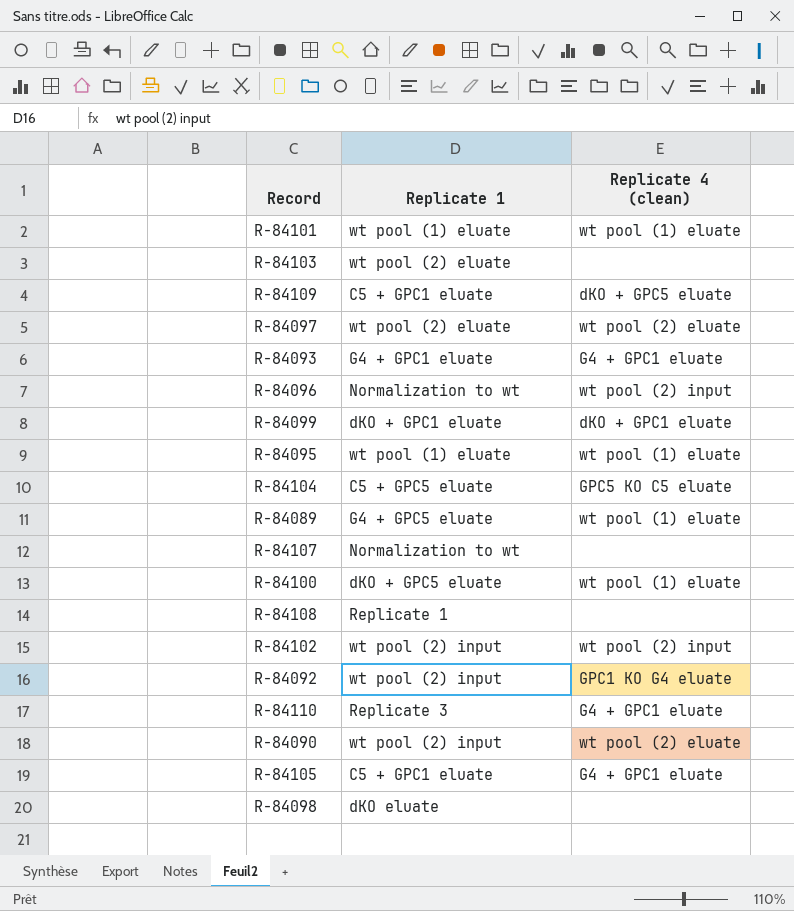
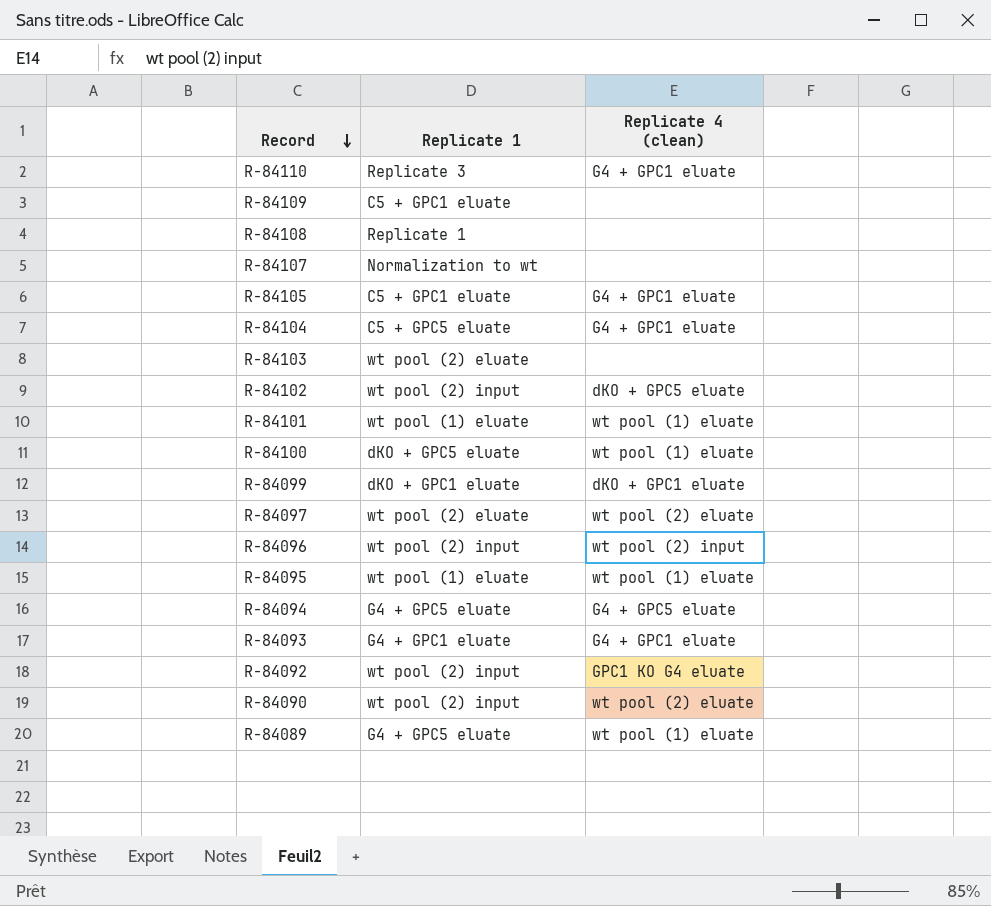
row order: none -> Record descending
row R-84098: dKO eluate | none -> none
R-84109 | Replicate 4 (clean): dKO + GPC5 eluate -> none
R-84104 | Replicate 4 (clean): GPC5 KO C5 eluate -> G4 + GPC1 eluate
R-84102 | Replicate 4 (clean): wt pool (2) input -> dKO + GPC5 eluate
R-84096 | Replicate 1: Normalization to wt -> wt pool (2) input
row R-84094: none -> G4 + GPC5 eluate | G4 + GPC5 eluate

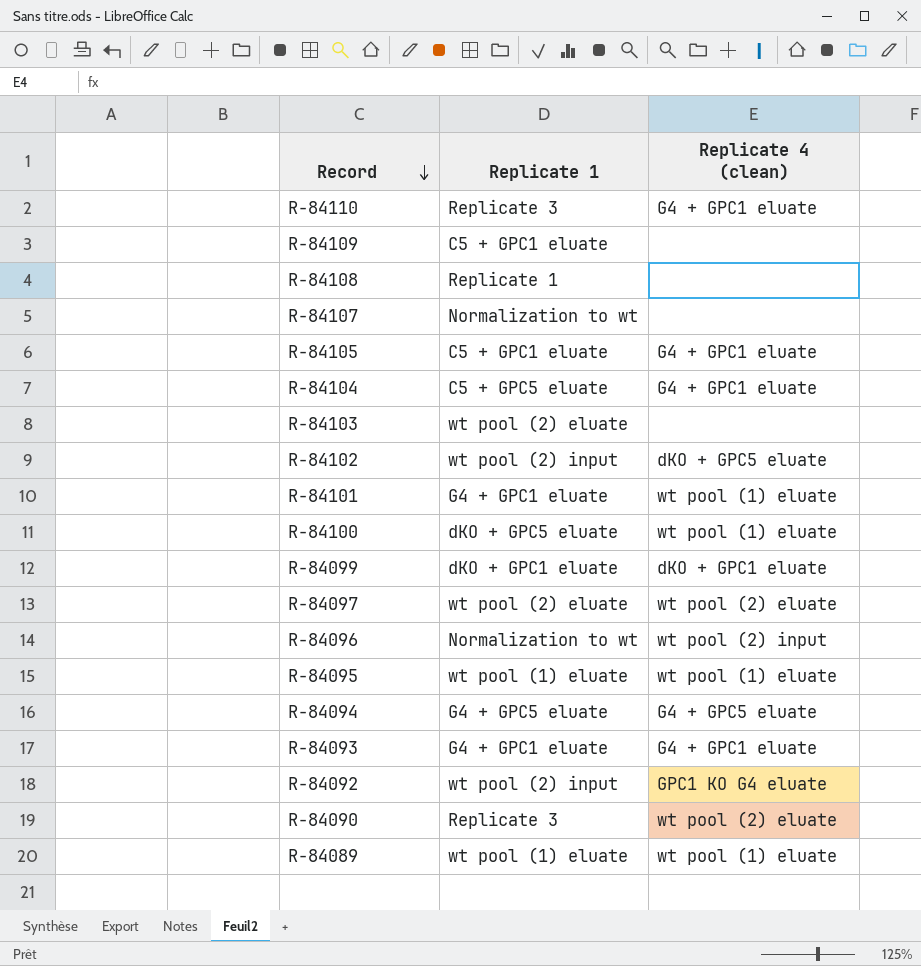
R-84101 | Replicate 1: wt pool (1) eluate -> G4 + GPC1 eluate
R-84096 | Replicate 1: wt pool (2) input -> Normalization to wt
R-84090 | Replicate 1: wt pool (2) input -> Replicate 3
R-84089 | Replicate 1: G4 + GPC5 eluate -> wt pool (1) eluate

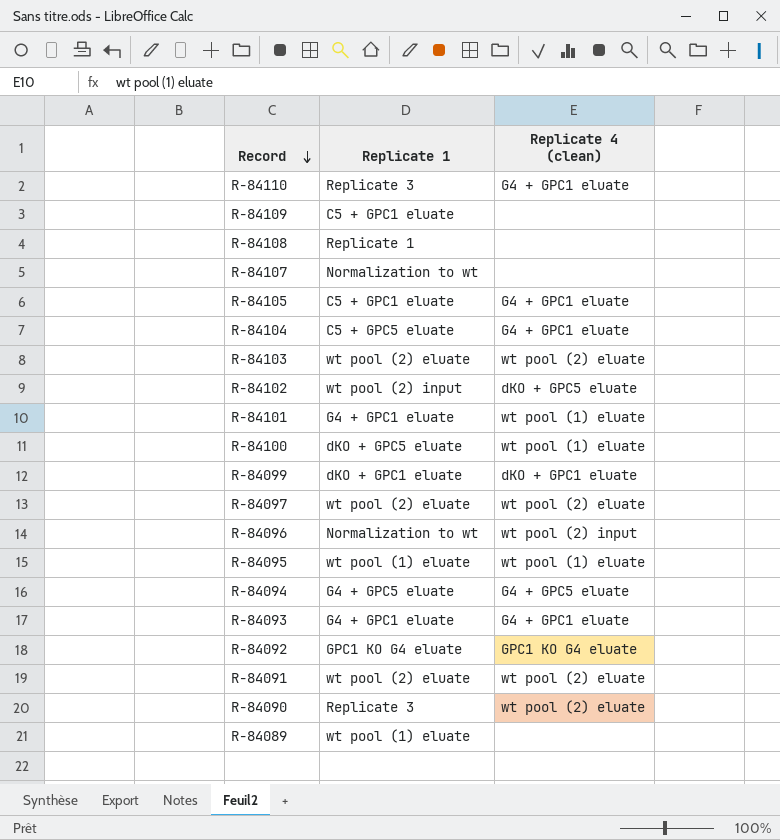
R-84103 | Replicate 4 (clean): none -> wt pool (2) eluate
R-84092 | Replicate 1: wt pool (2) input -> GPC1 KO G4 eluate
row R-84091: none -> wt pool (2) eluate | wt pool (2) eluate
R-84089 | Replicate 4 (clean): wt pool (1) eluate -> none

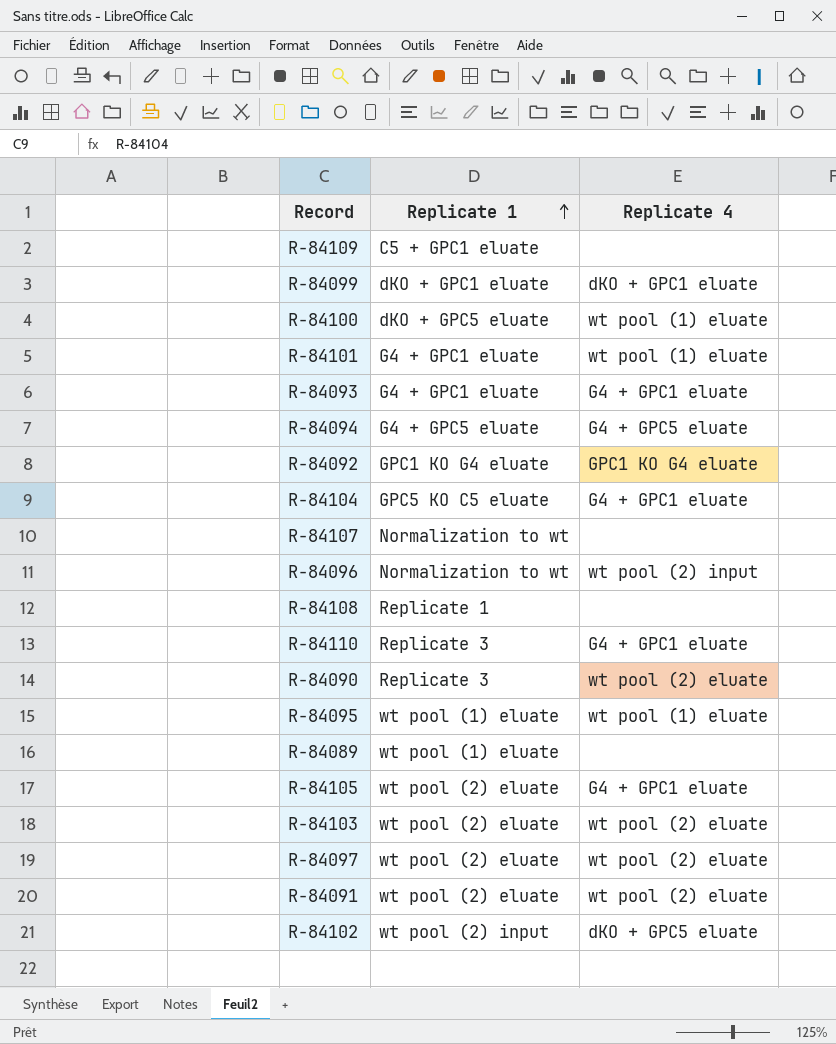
row order: Record descending -> Replicate 1 ascending
column name: Replicate 4 (clean) -> Replicate 4
R-84104 | Replicate 1: C5 + GPC5 eluate -> GPC5 KO C5 eluate
R-84105 | Replicate 1: C5 + GPC1 eluate -> wt pool (2) eluate

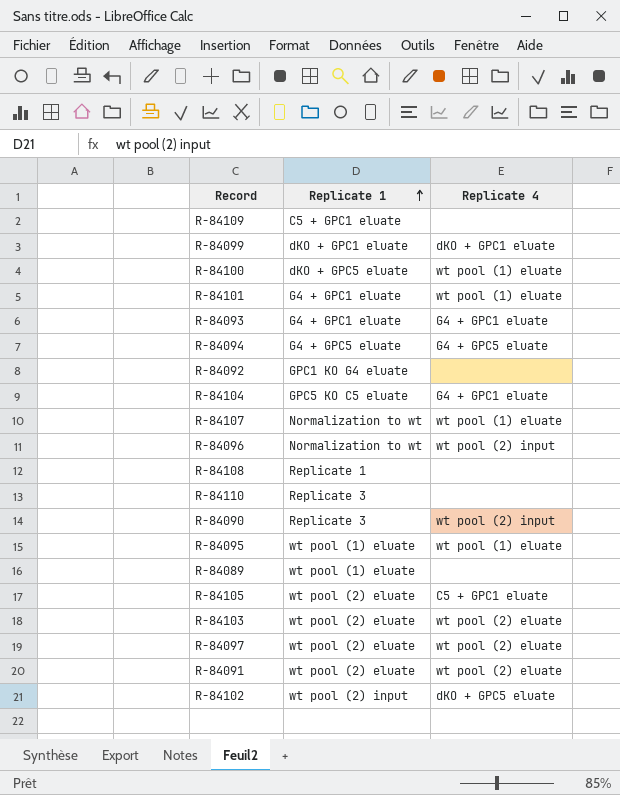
R-84092 | Replicate 4: GPC1 KO G4 eluate -> none
R-84107 | Replicate 4: none -> wt pool (1) eluate
R-84110 | Replicate 4: G4 + GPC1 eluate -> none
R-84090 | Replicate 4: wt pool (2) eluate -> wt pool (2) input
R-84105 | Replicate 4: G4 + GPC1 eluate -> C5 + GPC1 eluate

